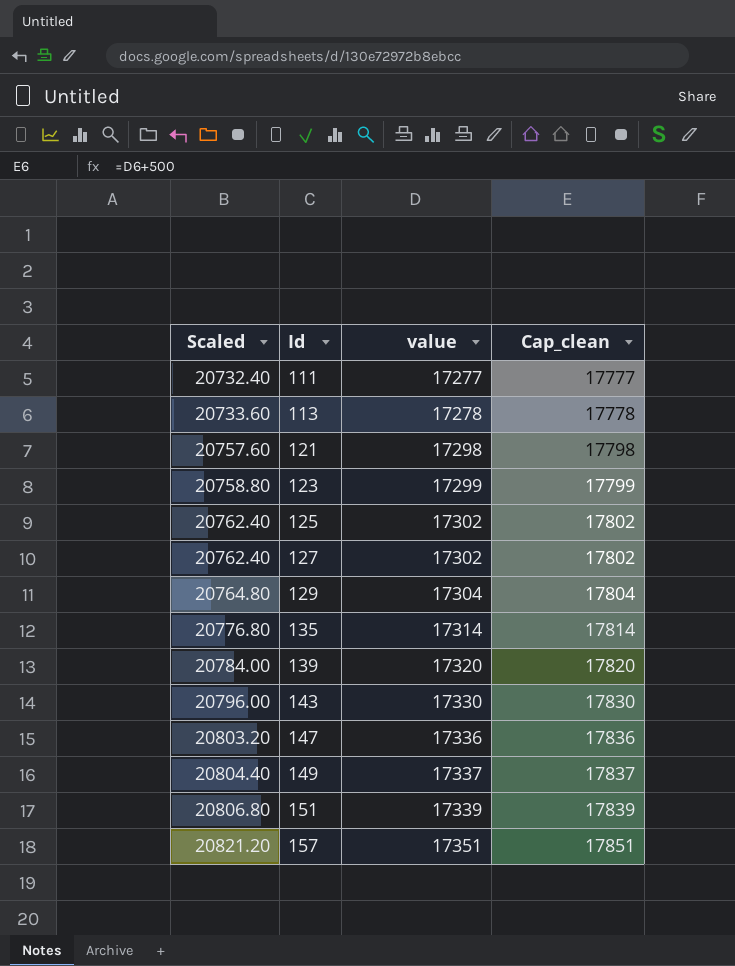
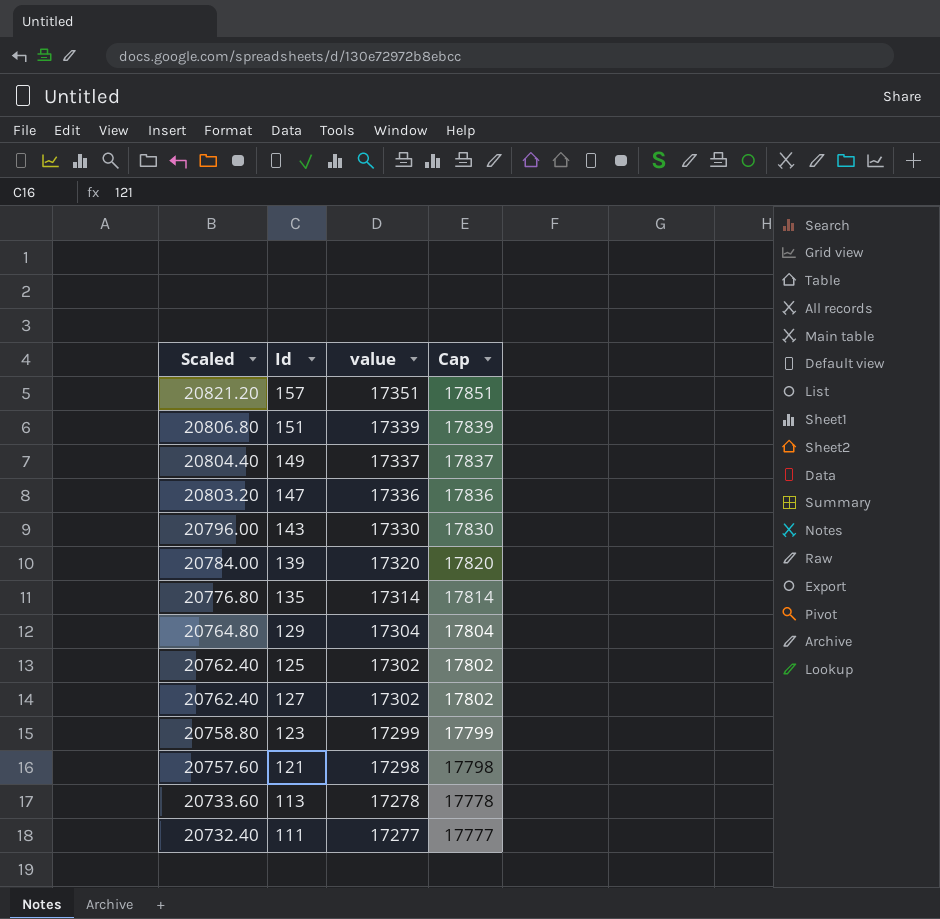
row order: Scaled ascending -> Scaled descending
column name: Cap_clean -> Cap

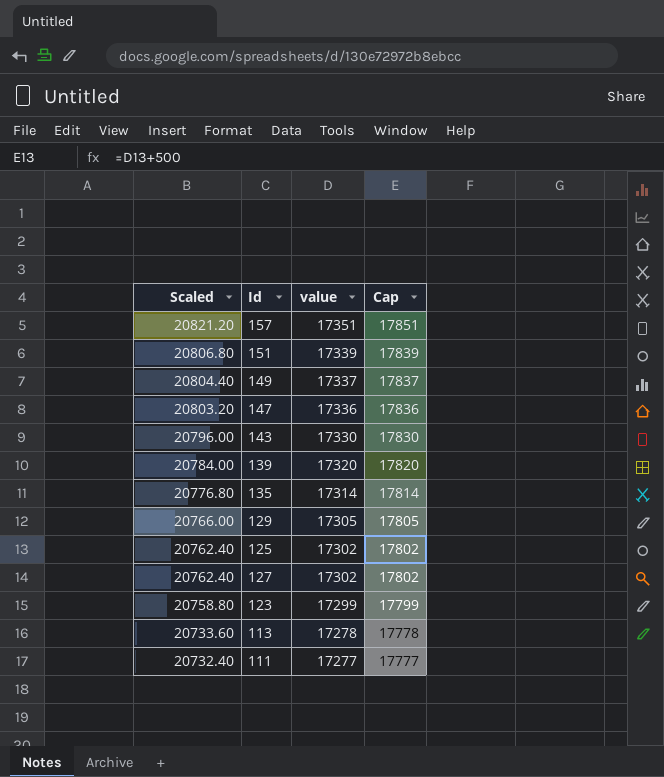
row 121: 20757.60 | 17298 | 17798 -> none
129 | Scaled: 20764.80 -> 20766.00
129 | value: 17304 -> 17305
129 | Cap: 17804 -> 17805

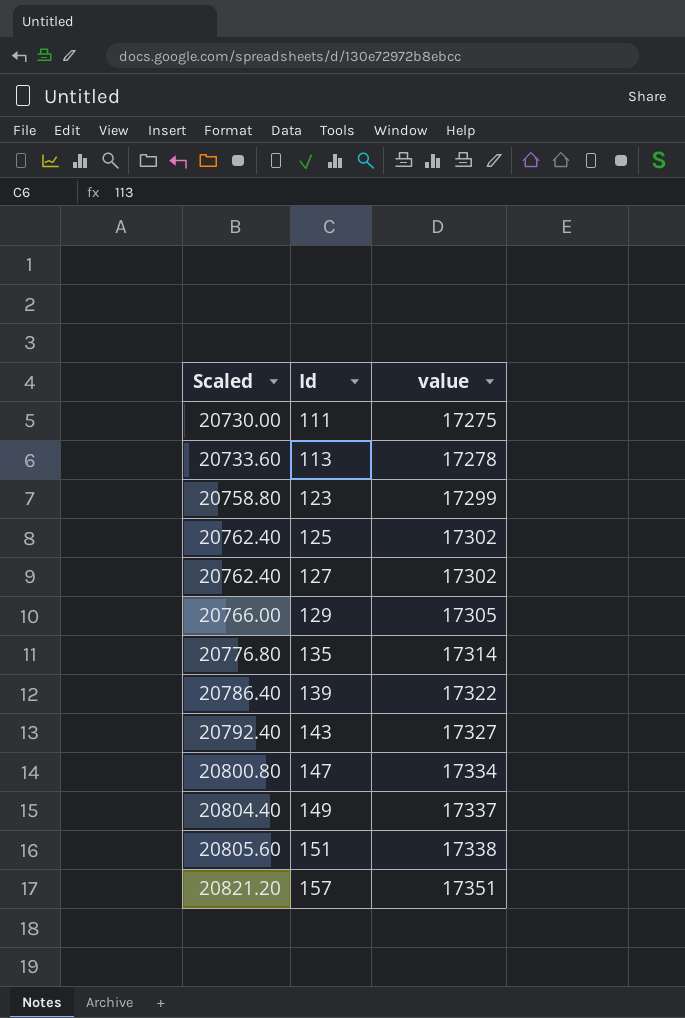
row order: Scaled descending -> Scaled ascending
column Cap | formula: [value] + 500 -> none
111 | Scaled: 20732.40 -> 20730.00
111 | value: 17277 -> 17275
139 | Scaled: 20784.00 -> 20786.40
139 | value: 17320 -> 17322
143 | Scaled: 20796.00 -> 20792.40
143 | value: 17330 -> 17327
147 | Scaled: 20803.20 -> 20800.80
147 | value: 17336 -> 17334
151 | Scaled: 20806.80 -> 20805.60
151 | value: 17339 -> 17338

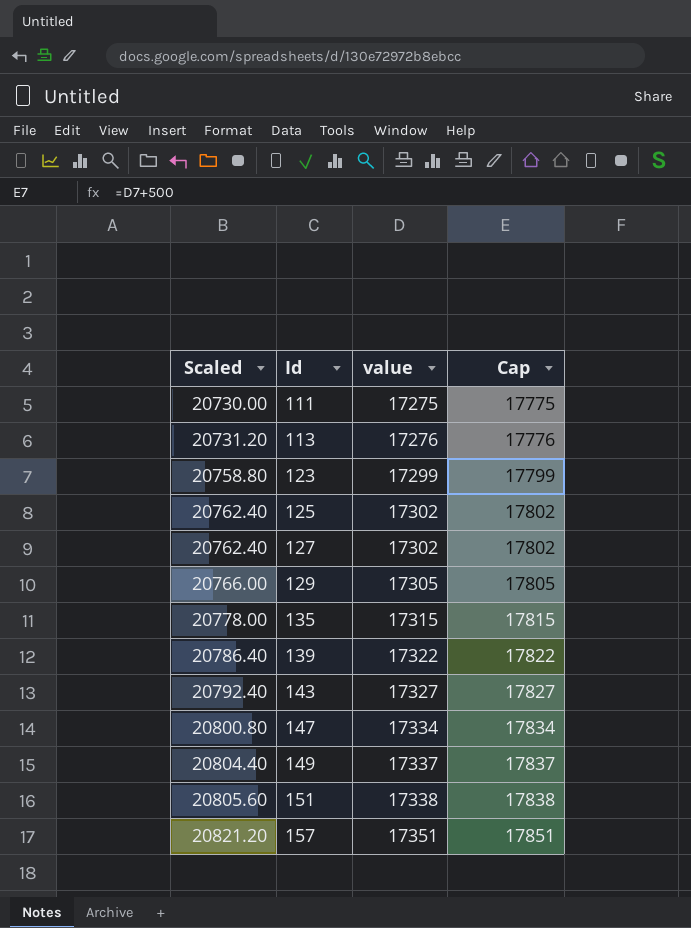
column Cap | formula: none -> [value] + 500
113 | Scaled: 20733.60 -> 20731.20
113 | value: 17278 -> 17276
135 | Scaled: 20776.80 -> 20778.00
135 | value: 17314 -> 17315

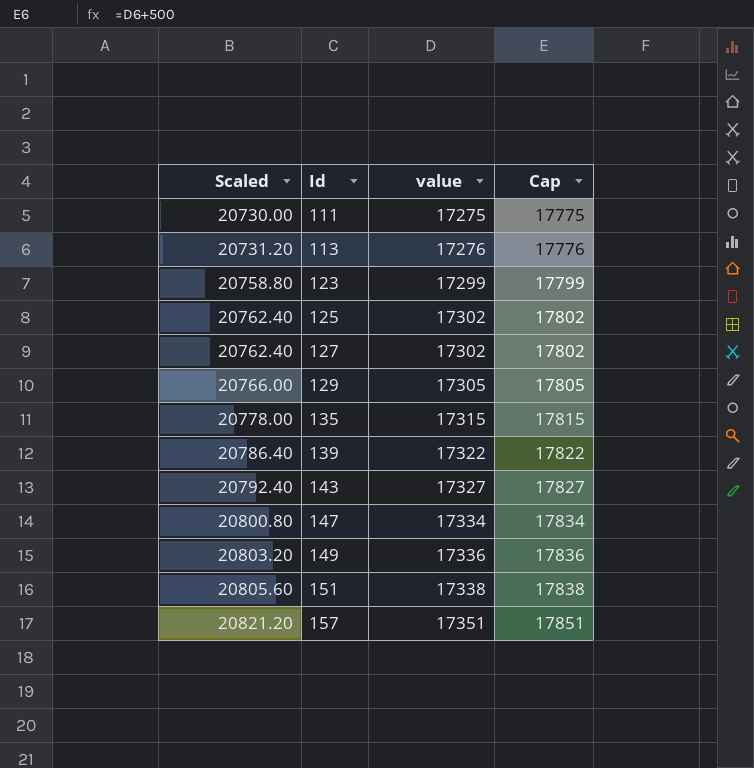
149 | Scaled: 20804.40 -> 20803.20
149 | value: 17337 -> 17336
149 | Cap: 17837 -> 17836

